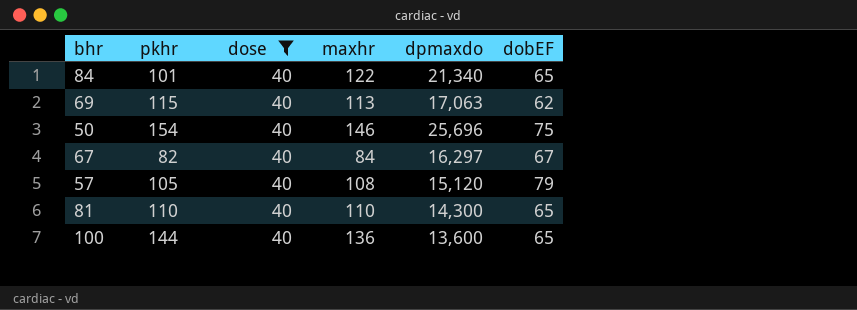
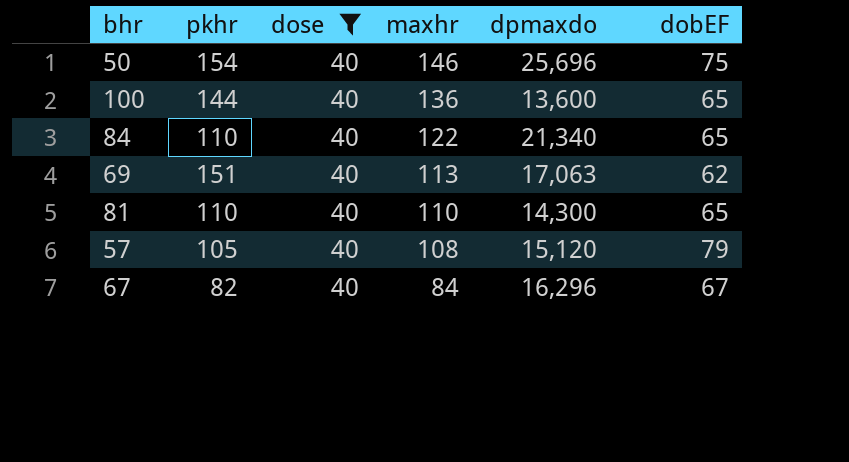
row order: none -> maxhr descending
84 | pkhr: 101 -> 110
69 | pkhr: 115 -> 151
67 | dpmaxdo: 16,297 -> 16,296

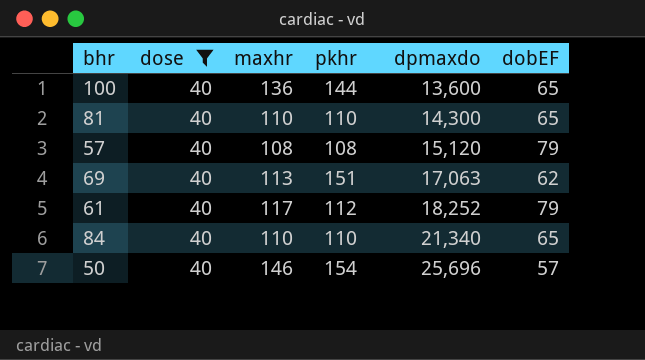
row order: maxhr descending -> dpmaxdo ascending
column pkhr | position: 2 -> 4
row 67: 82 | 40 | 84 | 16,296 | 67 -> none
57 | pkhr: 105 -> 108
row 61: none -> 40 | 117 | 112 | 18,252 | 79
84 | maxhr: 122 -> 110
50 | dobEF: 75 -> 57

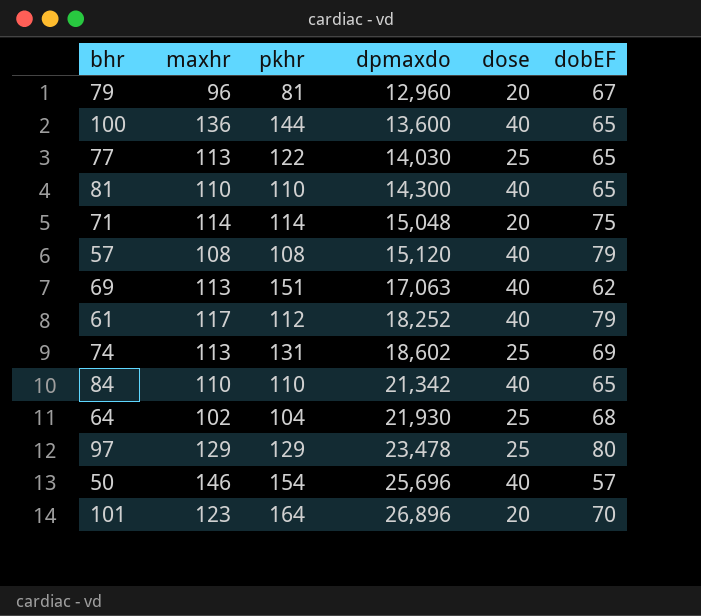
filter: dose = 40 -> none
column dose | position: 2 -> 5
84 | dpmaxdo: 21,340 -> 21,342

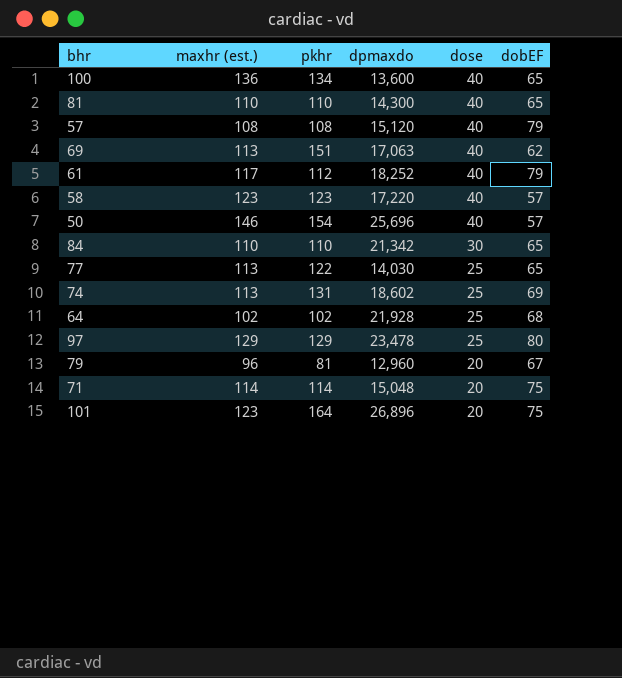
row order: dpmaxdo ascending -> dose descending
column name: maxhr -> maxhr (est.)
100 | pkhr: 144 -> 134
row 58: none -> 123 | 123 | 17,220 | 40 | 57
84 | dose: 40 -> 30
64 | pkhr: 104 -> 102
64 | dpmaxdo: 21,930 -> 21,928
101 | dobEF: 70 -> 75

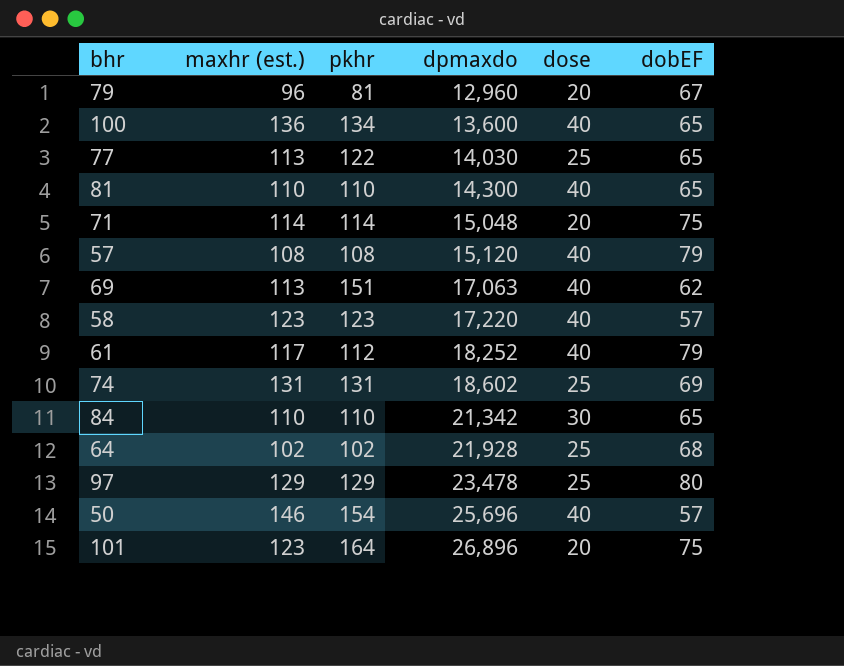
row order: dose descending -> dpmaxdo ascending
74 | maxhr (est.): 113 -> 131

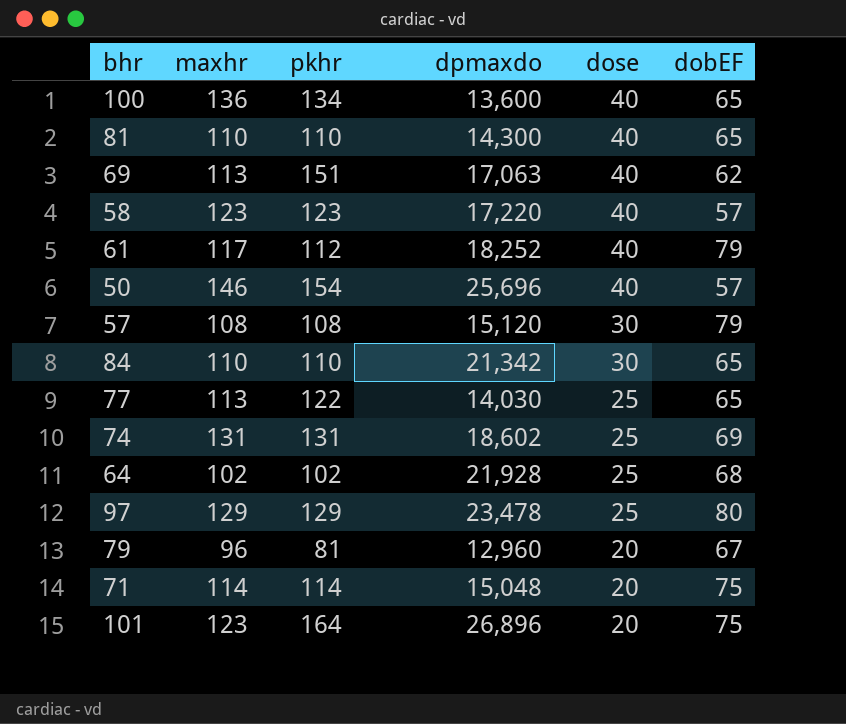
row order: dpmaxdo ascending -> dose descending
column name: maxhr (est.) -> maxhr
57 | dose: 40 -> 30

